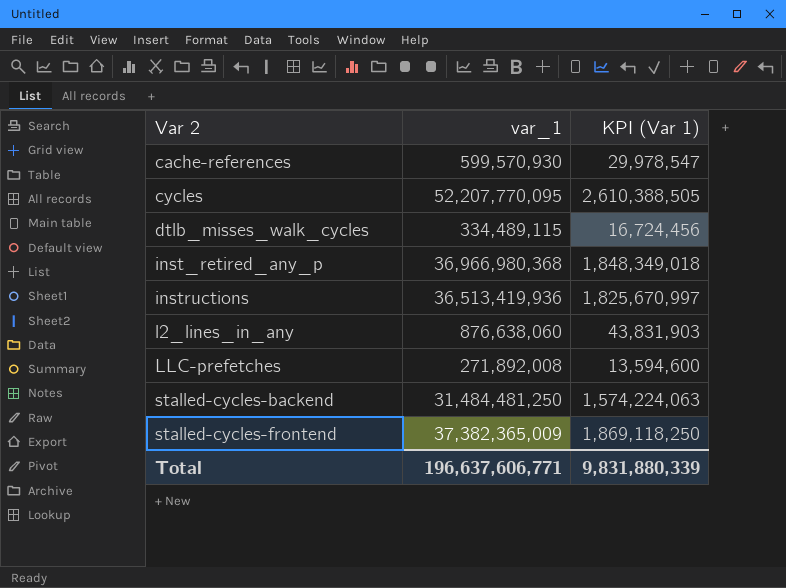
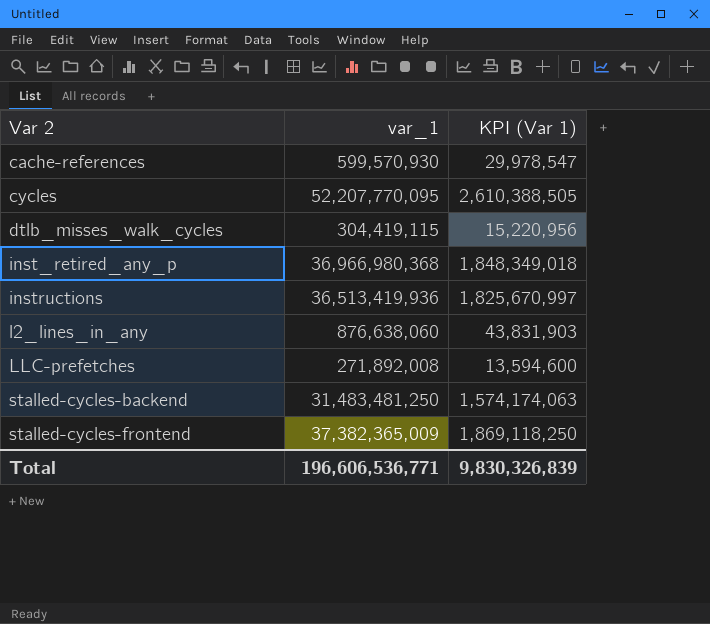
dtlb_misses_walk_cycles | var_1: 334,489,115 -> 304,419,115
dtlb_misses_walk_cycles | KPI (Var 1): 16,724,456 -> 15,220,956
stalled-cycles-backend | var_1: 31,484,481,250 -> 31,483,481,250
stalled-cycles-backend | KPI (Var 1): 1,574,224,063 -> 1,574,174,063
Total | var_1: 196,637,606,771 -> 196,606,536,771
Total | KPI (Var 1): 9,831,880,339 -> 9,830,326,839

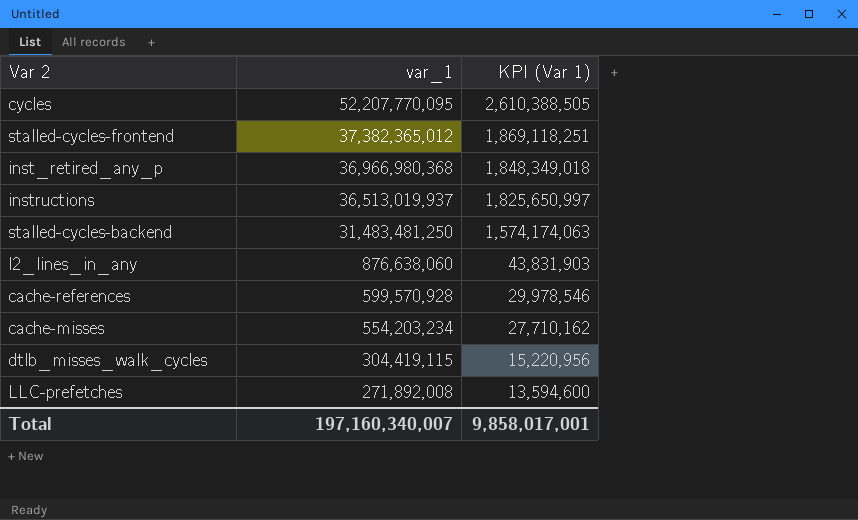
row order: Var 2 ascending -> var_1 descending
stalled-cycles-frontend | var_1: 37,382,365,009 -> 37,382,365,012
stalled-cycles-frontend | KPI (Var 1): 1,869,118,250 -> 1,869,118,251
instructions | var_1: 36,513,419,936 -> 36,513,019,937
instructions | KPI (Var 1): 1,825,670,997 -> 1,825,650,997
cache-references | var_1: 599,570,930 -> 599,570,928
cache-references | KPI (Var 1): 29,978,547 -> 29,978,546
row cache-misses: none -> 554,203,234 | 27,710,162
Total | var_1: 196,606,536,771 -> 197,160,340,007
Total | KPI (Var 1): 9,830,326,839 -> 9,858,017,001

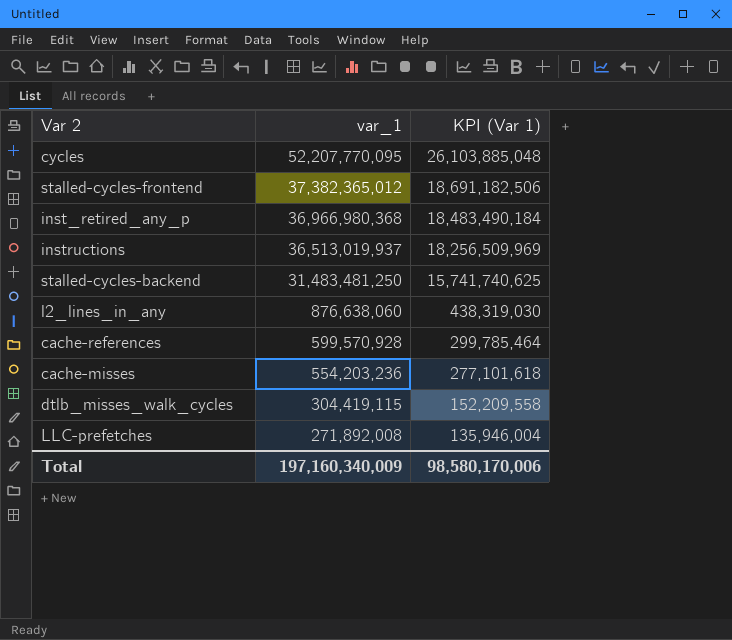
column KPI (Var 1) | formula: [var_1] * 0.05 -> [var_1] * 0.5
cache-misses | var_1: 554,203,234 -> 554,203,236
Total | var_1: 197,160,340,007 -> 197,160,340,009
Total | KPI (Var 1): 9,858,017,001 -> 98,580,170,006

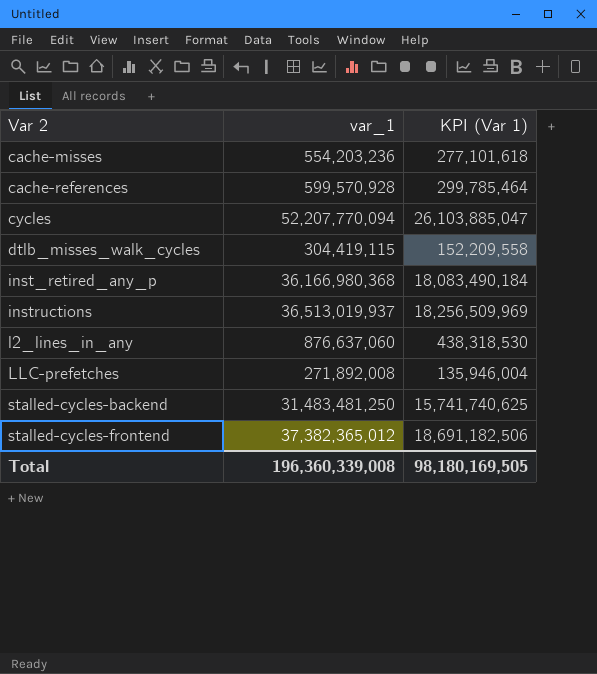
row order: var_1 descending -> Var 2 ascending
cycles | var_1: 52,207,770,095 -> 52,207,770,094
cycles | KPI (Var 1): 26,103,885,048 -> 26,103,885,047
inst_retired_any_p | var_1: 36,966,980,368 -> 36,166,980,368
inst_retired_any_p | KPI (Var 1): 18,483,490,184 -> 18,083,490,184
l2_lines_in_any | var_1: 876,638,060 -> 876,637,060
l2_lines_in_any | KPI (Var 1): 438,319,030 -> 438,318,530
Total | var_1: 197,160,340,009 -> 196,360,339,008
Total | KPI (Var 1): 98,580,170,006 -> 98,180,169,505

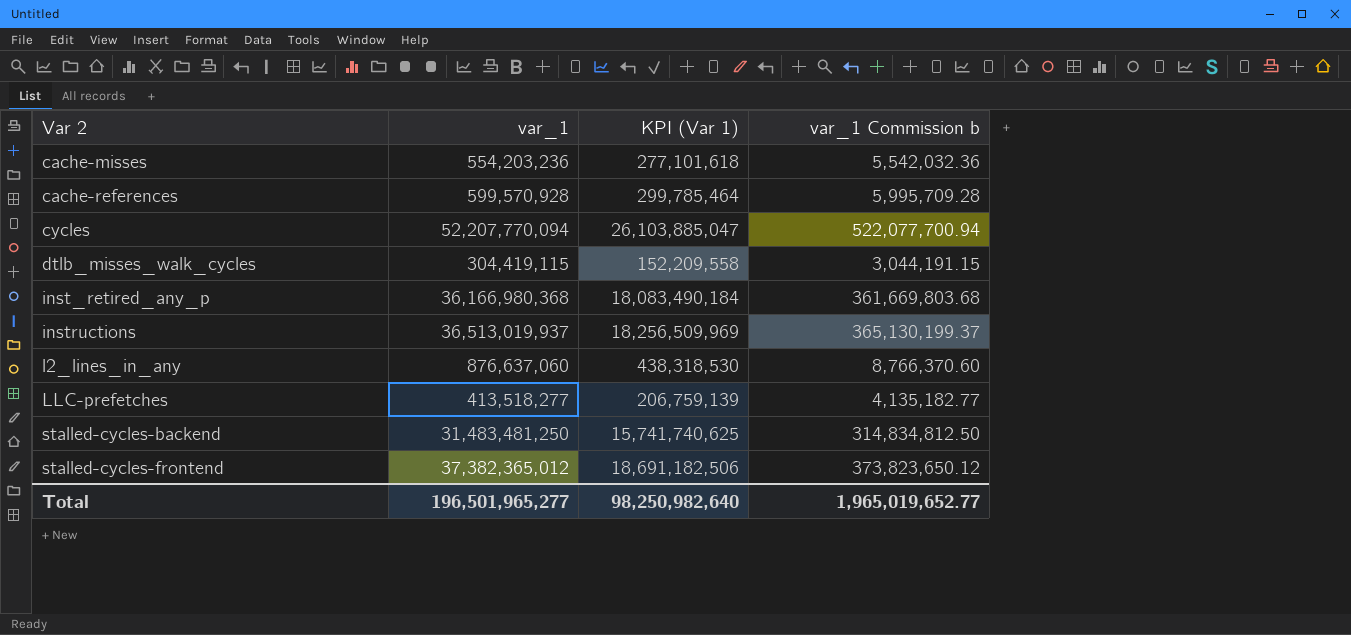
column var_1 Commission b | formula: none -> [var_1] * 0.01
LLC-prefetches | var_1: 271,892,008 -> 413,518,277
LLC-prefetches | KPI (Var 1): 135,946,004 -> 206,759,139
Total | var_1: 196,360,339,008 -> 196,501,965,277
Total | KPI (Var 1): 98,180,169,505 -> 98,250,982,640

